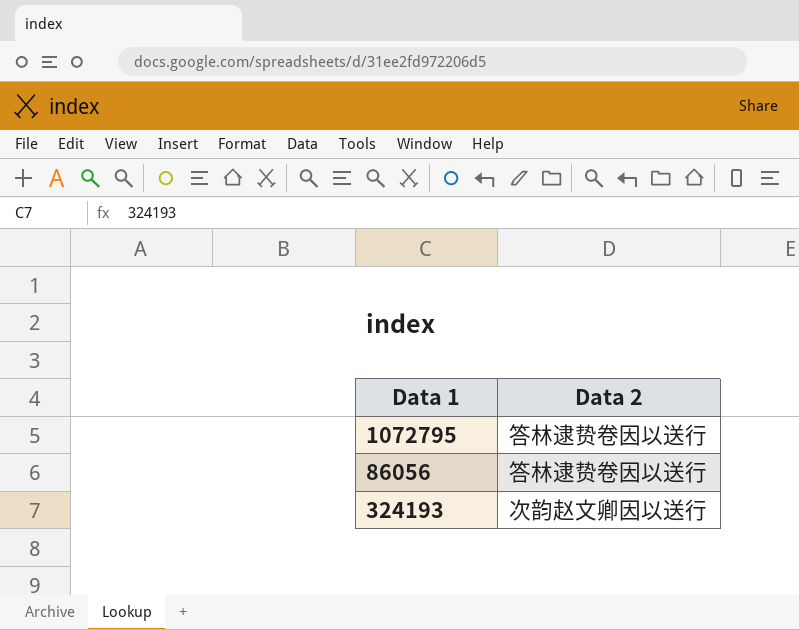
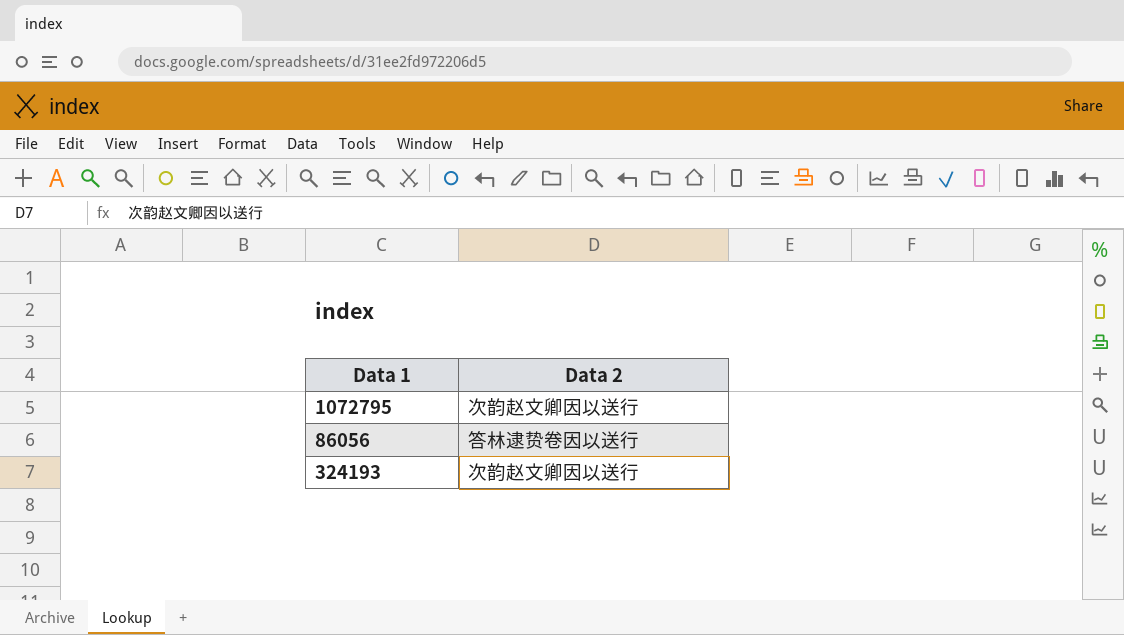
1072795 | Data 2: 答林逮贽卷因以送行 -> 次韵赵文卿因以送行

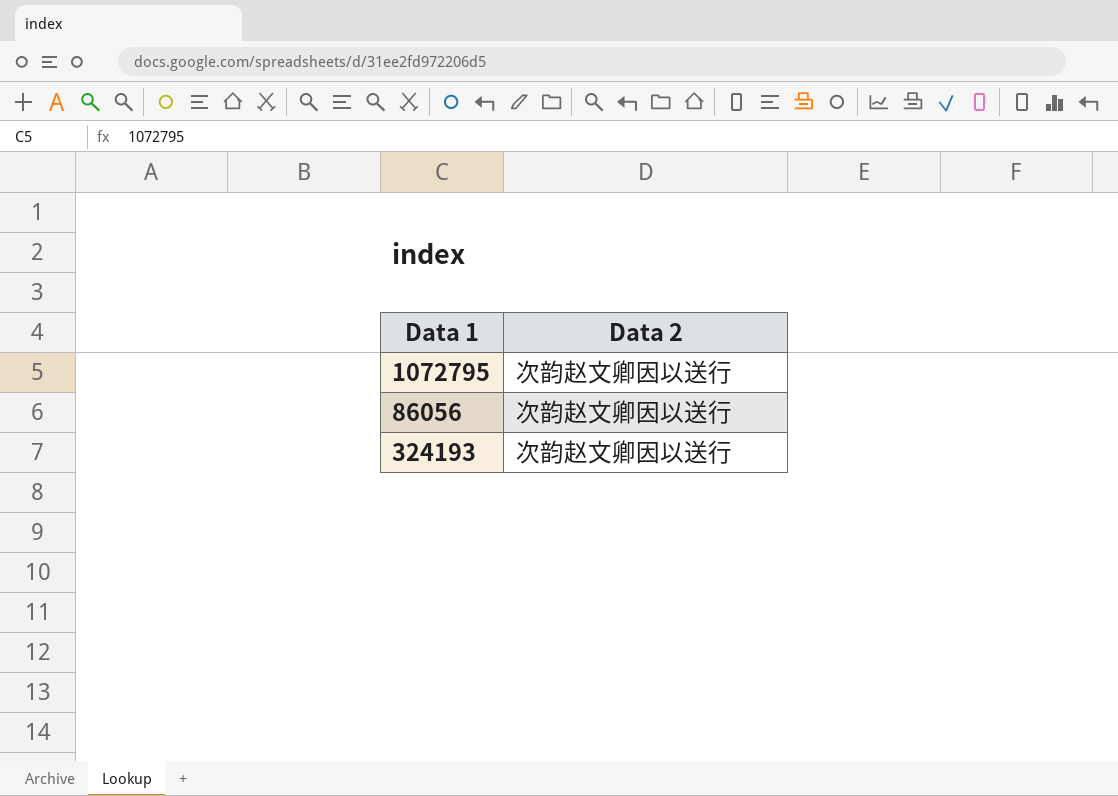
86056 | Data 2: 答林逮贽卷因以送行 -> 次韵赵文卿因以送行

